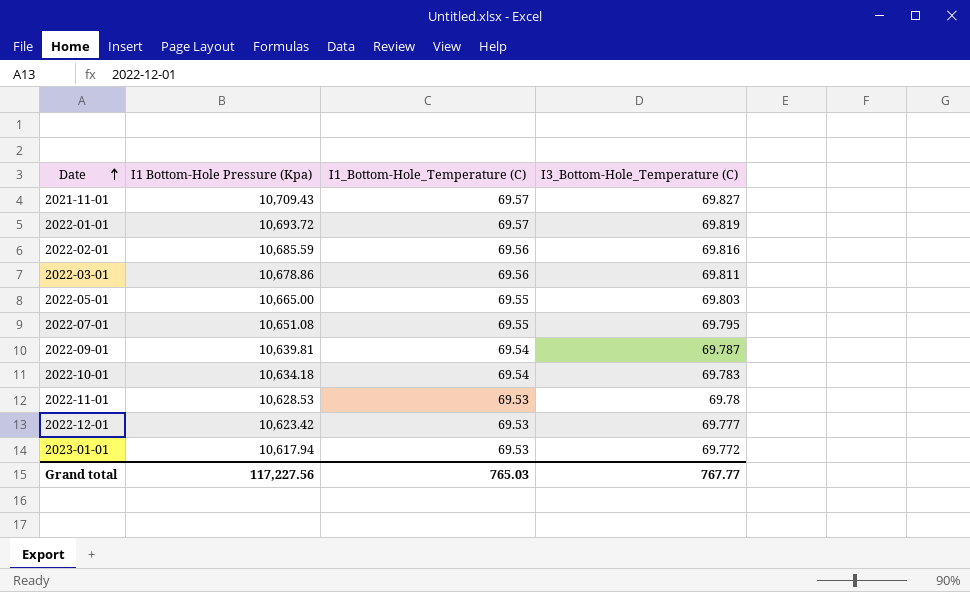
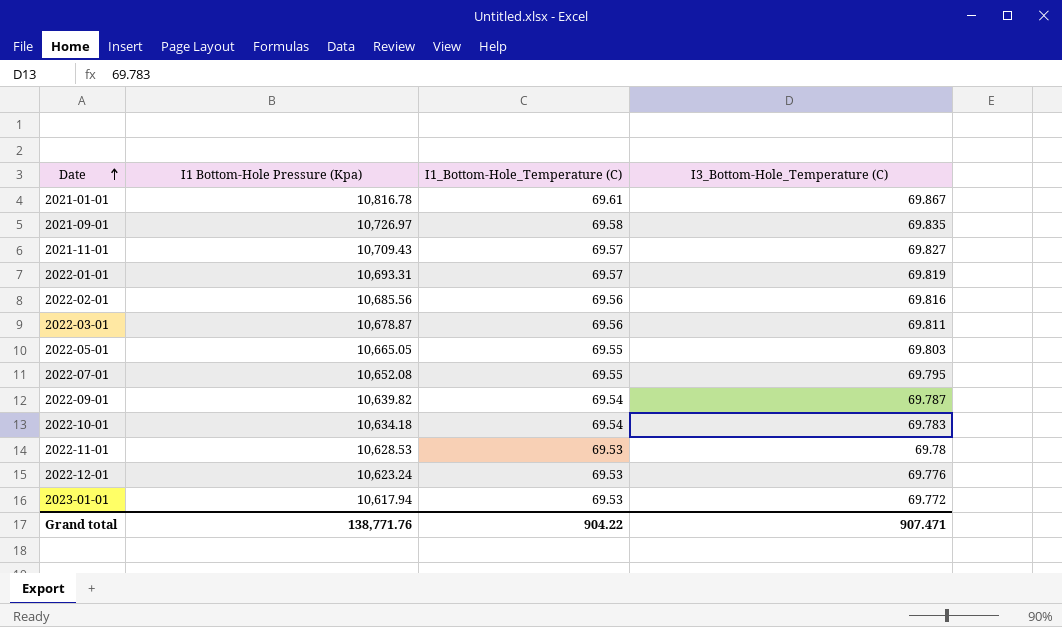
row 2021-01-01: none -> 10,816.78 | 69.61 | 69.867
row 2021-09-01: none -> 10,726.97 | 69.58 | 69.835
2022-01-01 | I1 Bottom-Hole Pressure (Kpa): 10,693.72 -> 10,693.31
2022-02-01 | I1 Bottom-Hole Pressure (Kpa): 10,685.59 -> 10,685.56
2022-03-01 | I1 Bottom-Hole Pressure (Kpa): 10,678.86 -> 10,678.87
2022-05-01 | I1 Bottom-Hole Pressure (Kpa): 10,665.00 -> 10,665.05
2022-07-01 | I1 Bottom-Hole Pressure (Kpa): 10,651.08 -> 10,652.08
2022-09-01 | I1 Bottom-Hole Pressure (Kpa): 10,639.81 -> 10,639.82
2022-12-01 | I1 Bottom-Hole Pressure (Kpa): 10,623.42 -> 10,623.24
2022-12-01 | I3_Bottom-Hole_Temperature (C): 69.777 -> 69.776
Grand total | I1 Bottom-Hole Pressure (Kpa): 117,227.56 -> 138,771.76
Grand total | I1_Bottom-Hole_Temperature (C): 765.03 -> 904.22
Grand total | I3_Bottom-Hole_Temperature (C): 767.77 -> 907.471

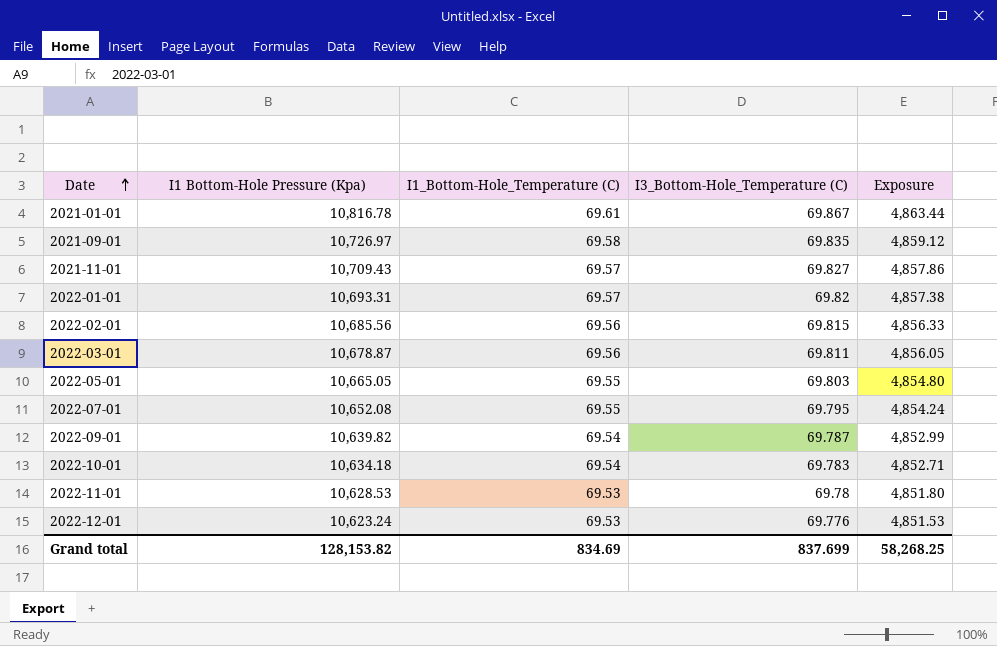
column Exposure | formula: none -> [I1_Bottom-Hole_Temperature (C)] * [I3_Bottom-Hole_Temperature (C)]
row 2023-01-01: 10,617.94 | 69.53 | 69.772 -> none
2022-01-01 | I3_Bottom-Hole_Temperature (C): 69.819 -> 69.82
2022-02-01 | I3_Bottom-Hole_Temperature (C): 69.816 -> 69.815
Grand total | I1 Bottom-Hole Pressure (Kpa): 138,771.76 -> 128,153.82
Grand total | I1_Bottom-Hole_Temperature (C): 904.22 -> 834.69
Grand total | I3_Bottom-Hole_Temperature (C): 907.471 -> 837.699

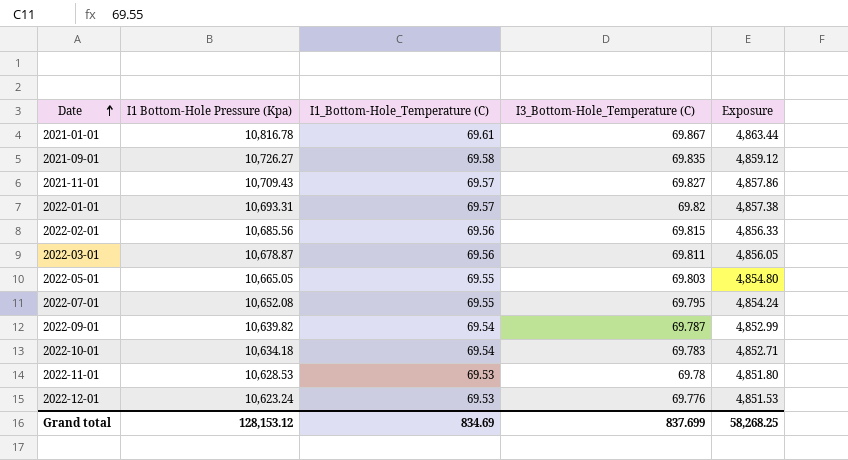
2021-09-01 | I1 Bottom-Hole Pressure (Kpa): 10,726.97 -> 10,726.27
Grand total | I1 Bottom-Hole Pressure (Kpa): 128,153.82 -> 128,153.12

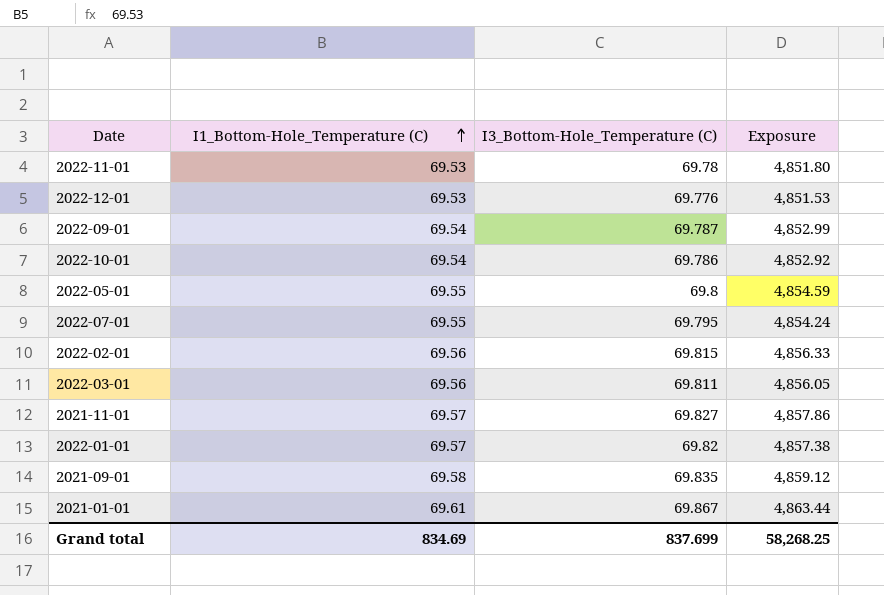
row order: Date ascending -> I1_Bottom-Hole_Temperature (C) ascending
column I1 Bottom-Hole Pressure (Kpa) | position: 2 -> none
2022-10-01 | I3_Bottom-Hole_Temperature (C): 69.783 -> 69.786
2022-10-01 | Exposure: 4,852.71 -> 4,852.92
2022-05-01 | I3_Bottom-Hole_Temperature (C): 69.803 -> 69.8
2022-05-01 | Exposure: 4,854.80 -> 4,854.59

